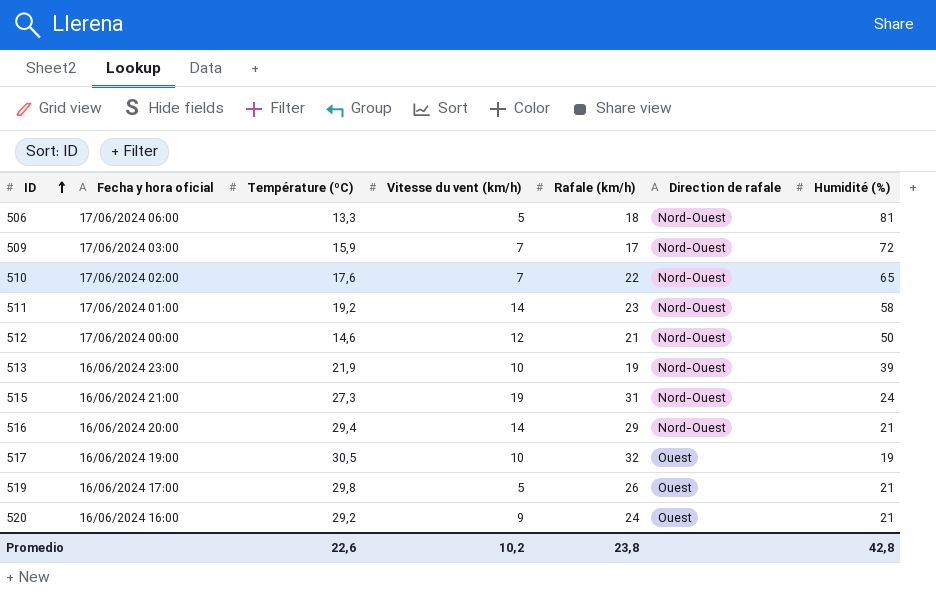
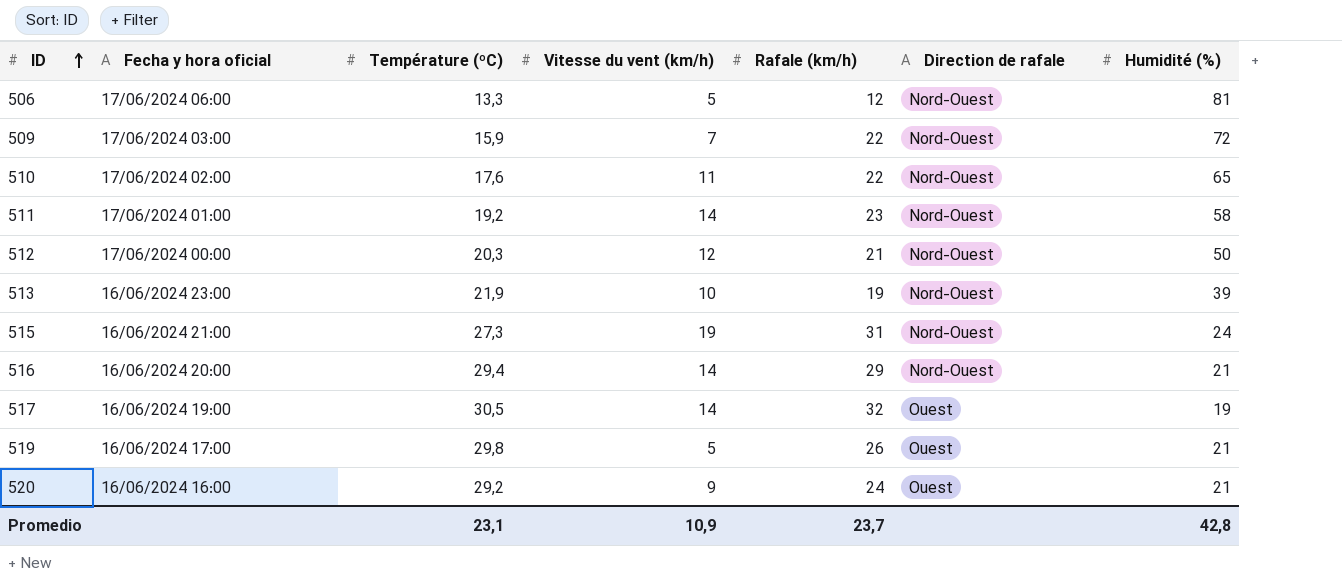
506 | Rafale (km/h): 18 -> 12
509 | Rafale (km/h): 17 -> 22
510 | Vitesse du vent (km/h): 7 -> 11
512 | Température (ºC): 14,6 -> 20,3
517 | Vitesse du vent (km/h): 10 -> 14
Promedio | Température (ºC): 22,6 -> 23,1
Promedio | Vitesse du vent (km/h): 10,2 -> 10,9
Promedio | Rafale (km/h): 23,8 -> 23,7

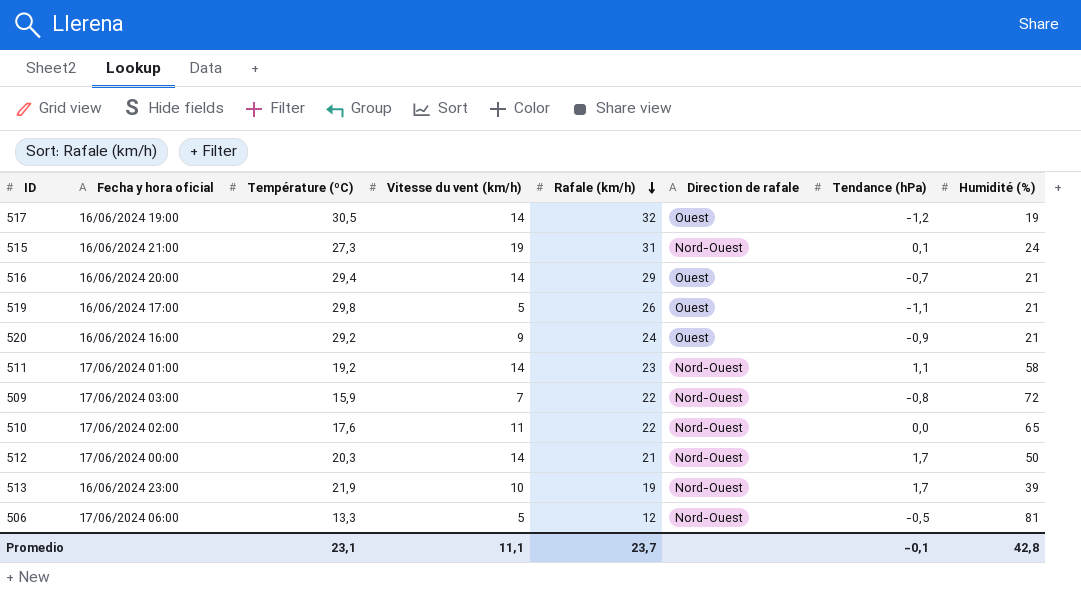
row order: ID ascending -> Rafale (km/h) descending
column Tendance (hPa) | position: none -> 7
516 | Direction de rafale: Nord-Ouest -> Ouest
512 | Vitesse du vent (km/h): 12 -> 14
Promedio | Vitesse du vent (km/h): 10,9 -> 11,1

